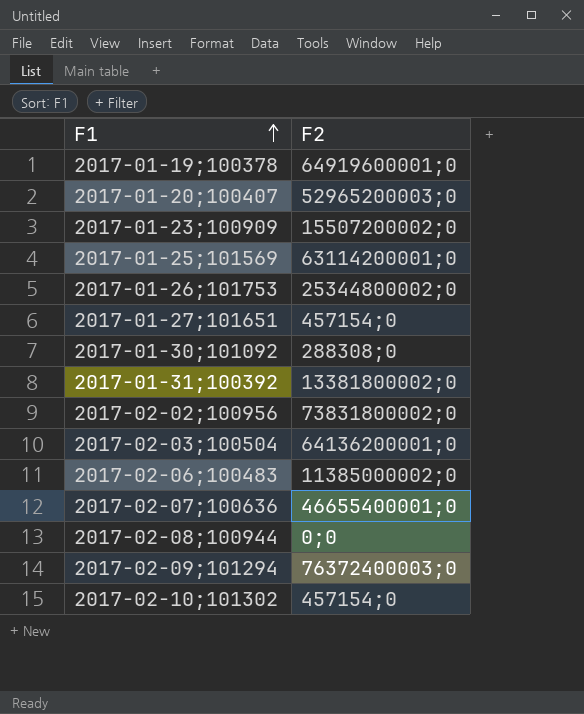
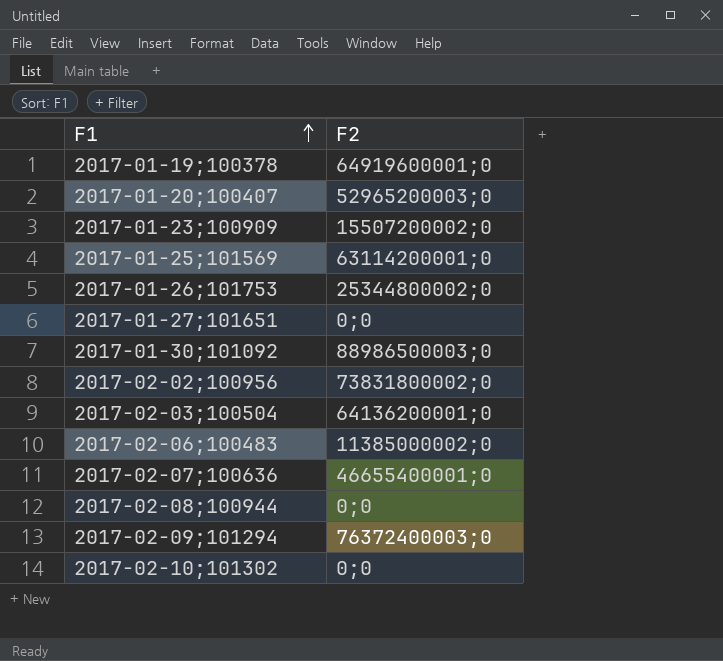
row 2017-01-31;100392: 13381800002;0 -> none
2017-01-27;101651 | F2: 457154;0 -> 0;0
2017-01-30;101092 | F2: 288308;0 -> 88986500003;0
2017-02-10;101302 | F2: 457154;0 -> 0;0

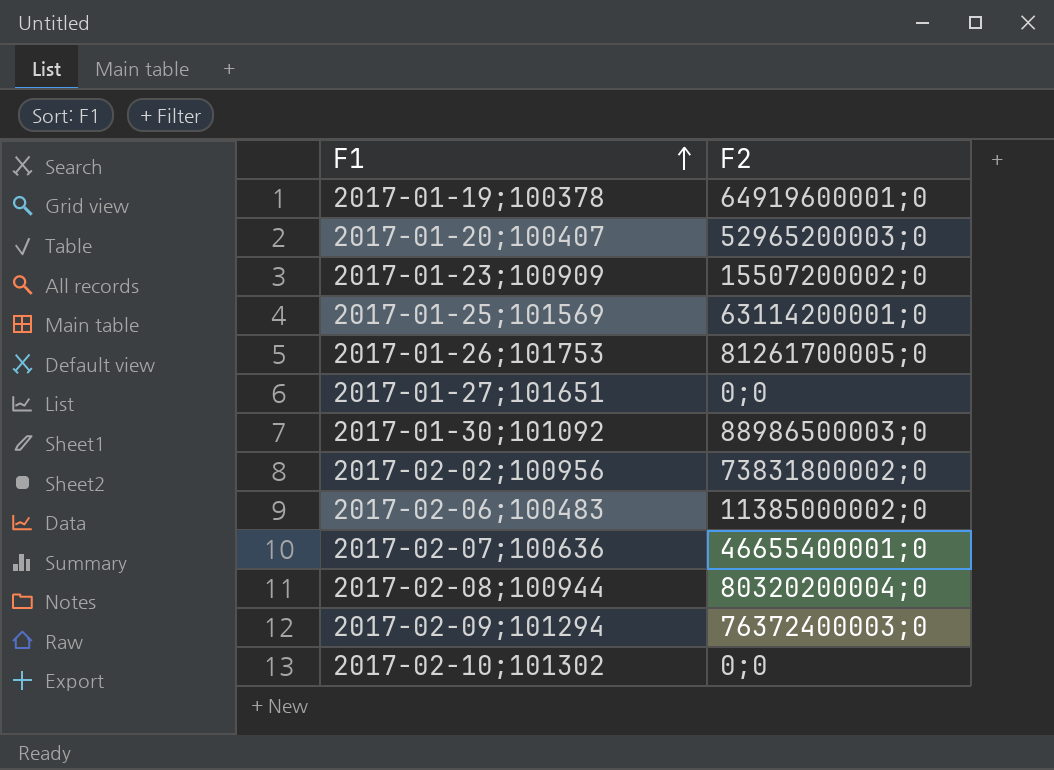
row 2017-02-03;100504: 64136200001;0 -> none
2017-01-26;101753 | F2: 25344800002;0 -> 81261700005;0
2017-02-08;100944 | F2: 0;0 -> 80320200004;0

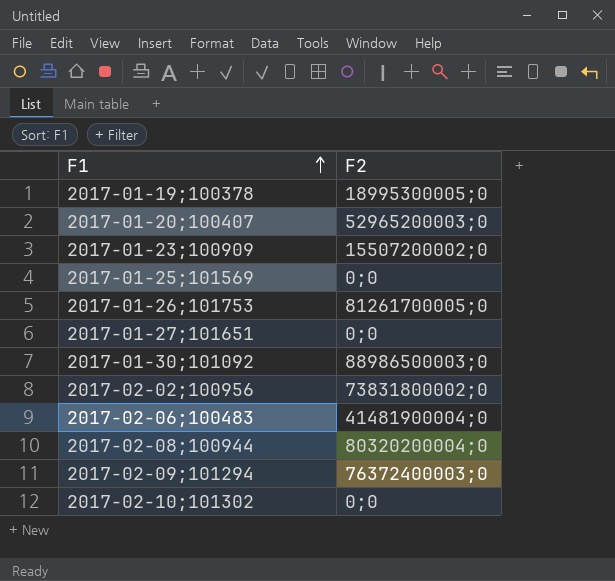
row 2017-02-07;100636: 46655400001;0 -> none
2017-01-19;100378 | F2: 64919600001;0 -> 18995300005;0
2017-01-25;101569 | F2: 63114200001;0 -> 0;0
2017-02-06;100483 | F2: 11385000002;0 -> 41481900004;0

